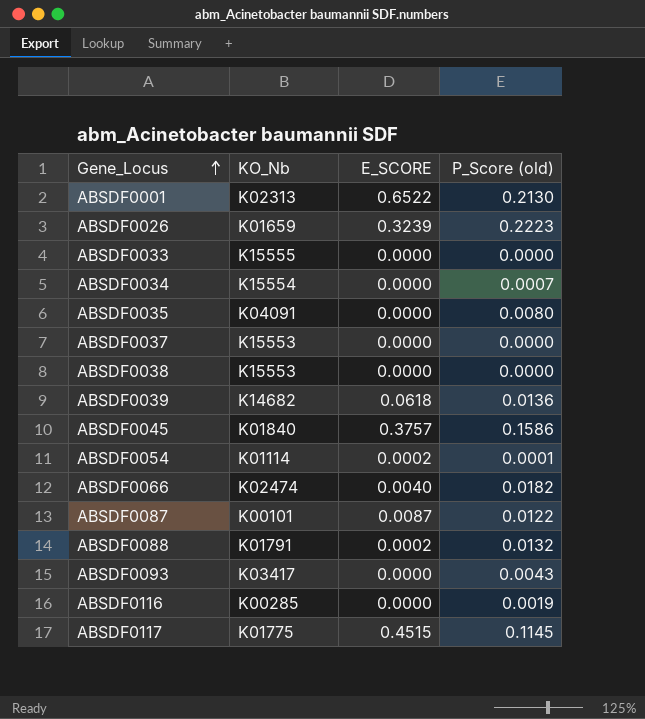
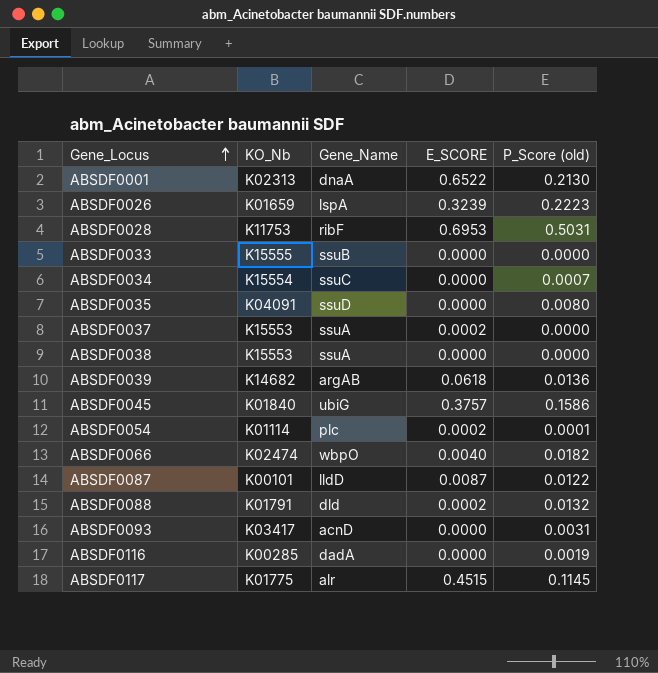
column Gene_Name | position: none -> 3
row ABSDF0028: none -> K11753 | ribF | 0.6953 | 0.5031
ABSDF0037 | E_SCORE: 0.0000 -> 0.0002
ABSDF0093 | P_Score (old): 0.0043 -> 0.0031

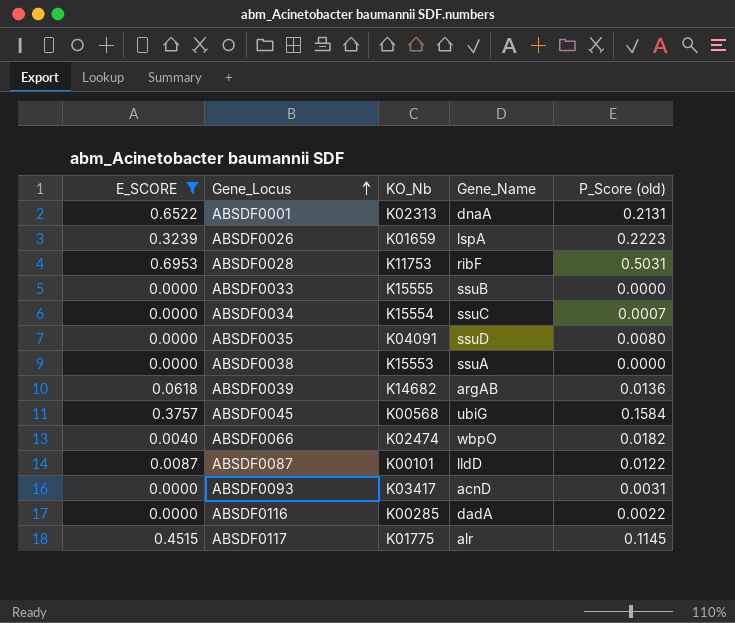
filter: none -> E_SCORE != 0.0002
column E_SCORE | position: 4 -> 1
ABSDF0001 | P_Score (old): 0.2130 -> 0.2131
ABSDF0045 | KO_Nb: K01840 -> K00568
ABSDF0045 | P_Score (old): 0.1586 -> 0.1584
ABSDF0116 | P_Score (old): 0.0019 -> 0.0022

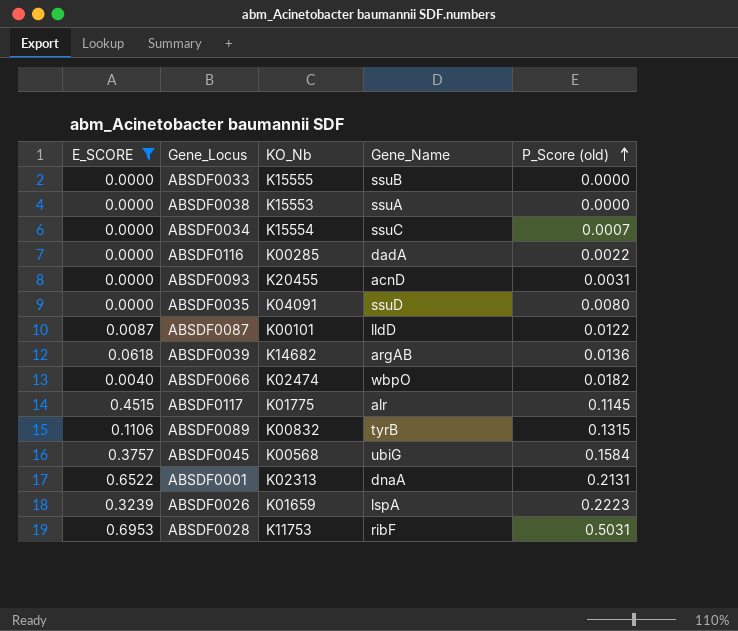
row order: Gene_Locus ascending -> P_Score (old) ascending
ABSDF0093 | KO_Nb: K03417 -> K20455
row ABSDF0089: none -> 0.1106 | K00832 | tyrB | 0.1315

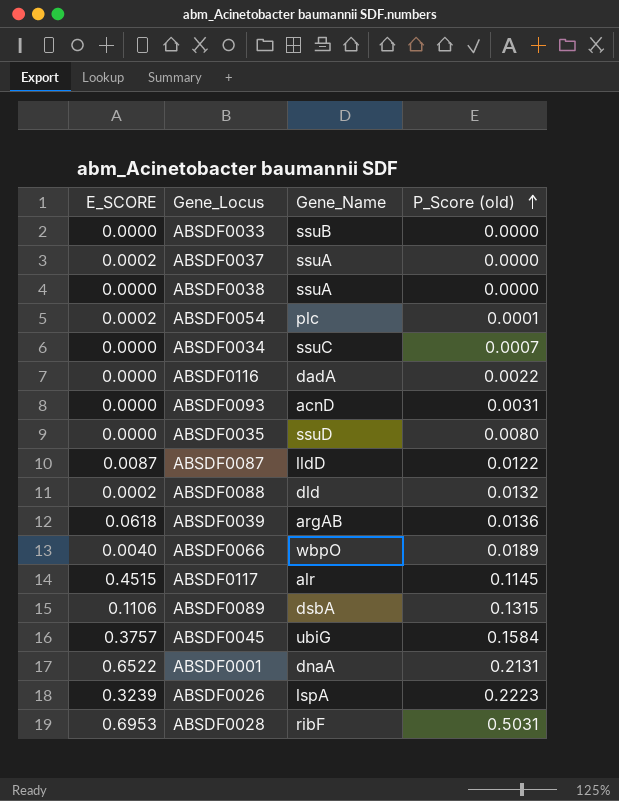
filter: E_SCORE != 0.0002 -> none
column KO_Nb | position: 3 -> none
ABSDF0066 | P_Score (old): 0.0182 -> 0.0189
ABSDF0089 | Gene_Name: tyrB -> dsbA

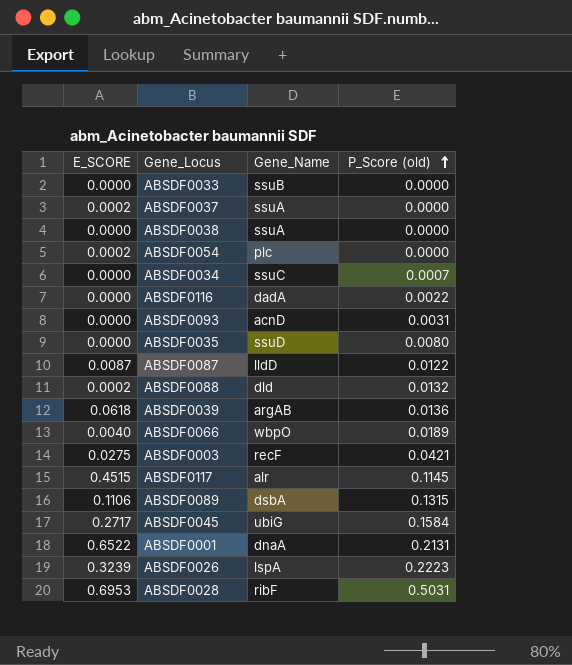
ABSDF0054 | P_Score (old): 0.0001 -> 0.0000
row ABSDF0003: none -> 0.0275 | recF | 0.0421
ABSDF0045 | E_SCORE: 0.3757 -> 0.2717

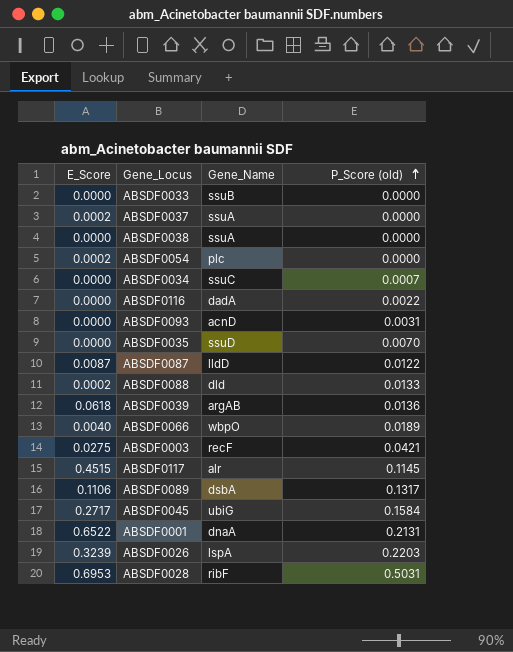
column name: E_SCORE -> E_Score
ABSDF0035 | P_Score (old): 0.0080 -> 0.0070
ABSDF0088 | P_Score (old): 0.0132 -> 0.0133
ABSDF0089 | P_Score (old): 0.1315 -> 0.1317
ABSDF0026 | P_Score (old): 0.2223 -> 0.2203

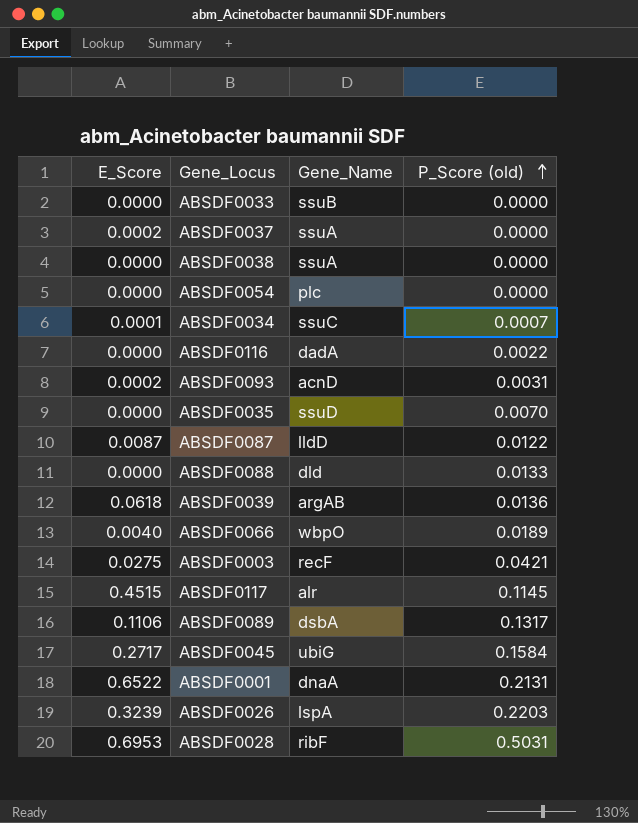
ABSDF0054 | E_Score: 0.0002 -> 0.0000
ABSDF0034 | E_Score: 0.0000 -> 0.0001
ABSDF0093 | E_Score: 0.0000 -> 0.0002
ABSDF0088 | E_Score: 0.0002 -> 0.0000

